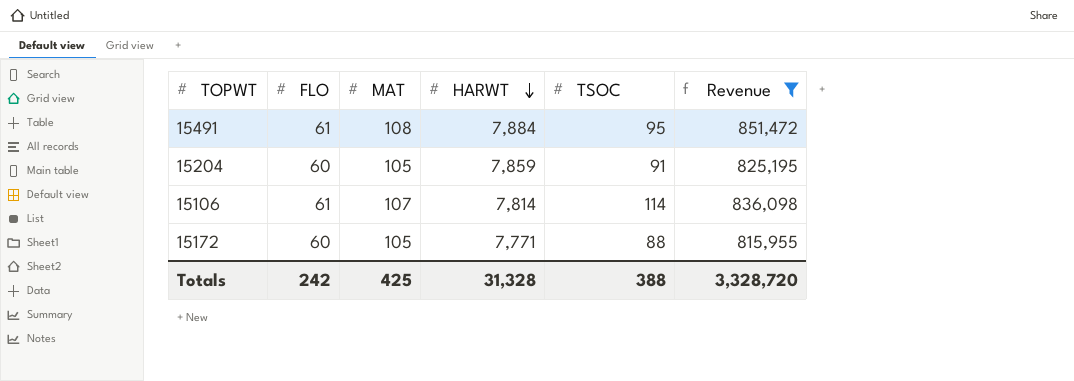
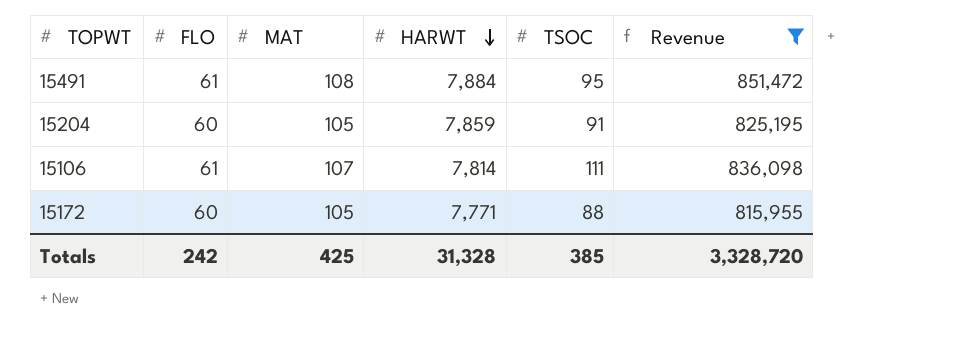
15106 | TSOC: 114 -> 111
Totals | TSOC: 388 -> 385

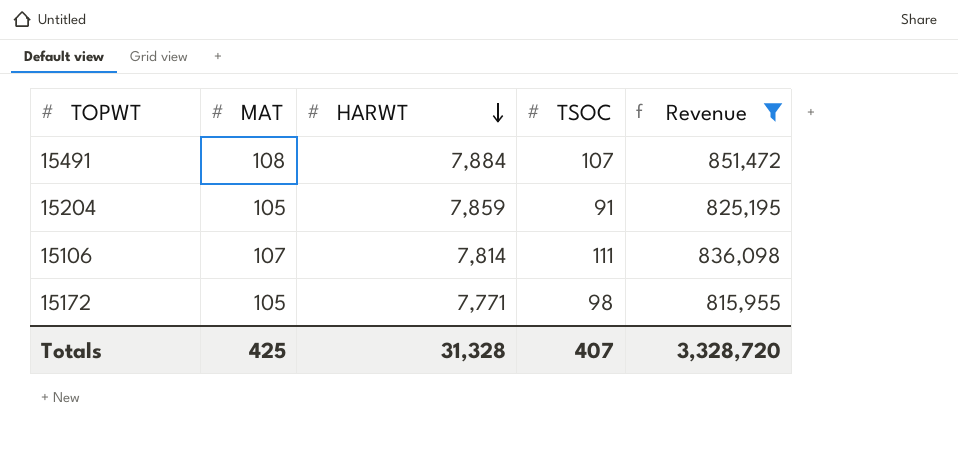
column FLO | position: 2 -> none
15491 | TSOC: 95 -> 107
15172 | TSOC: 88 -> 98
Totals | TSOC: 385 -> 407

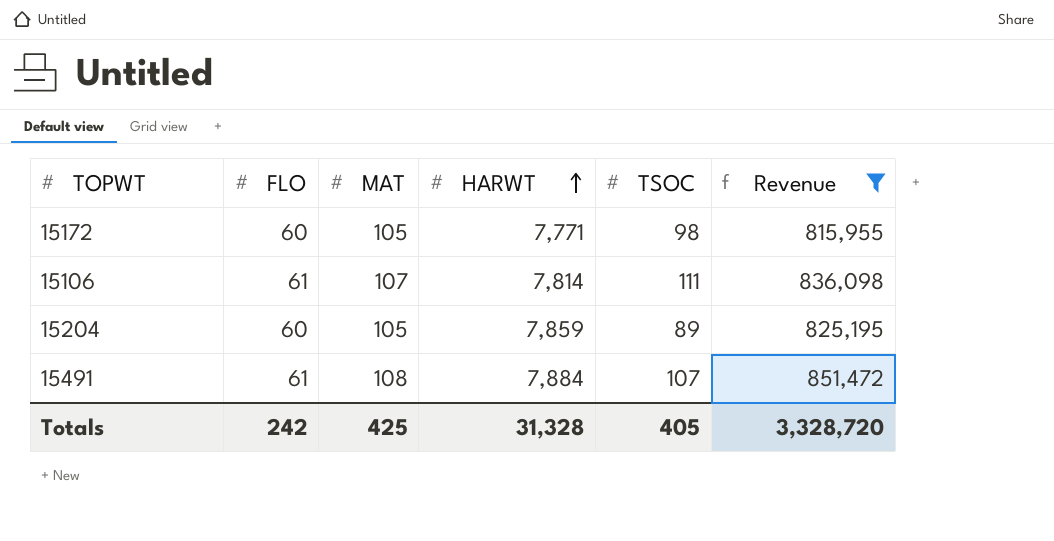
row order: HARWT descending -> HARWT ascending
column FLO | position: none -> 2
15204 | TSOC: 91 -> 89
Totals | TSOC: 407 -> 405

